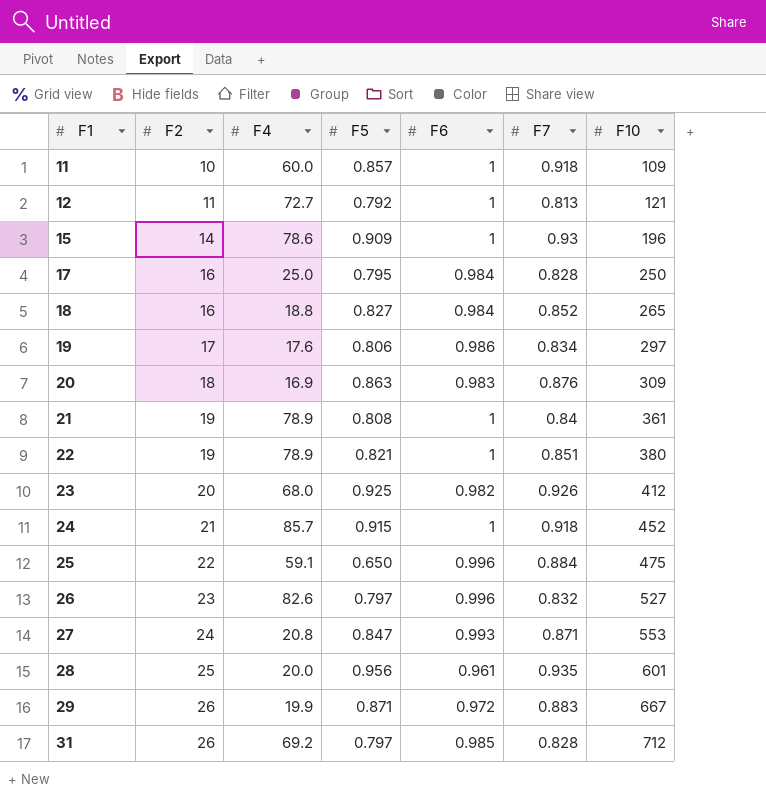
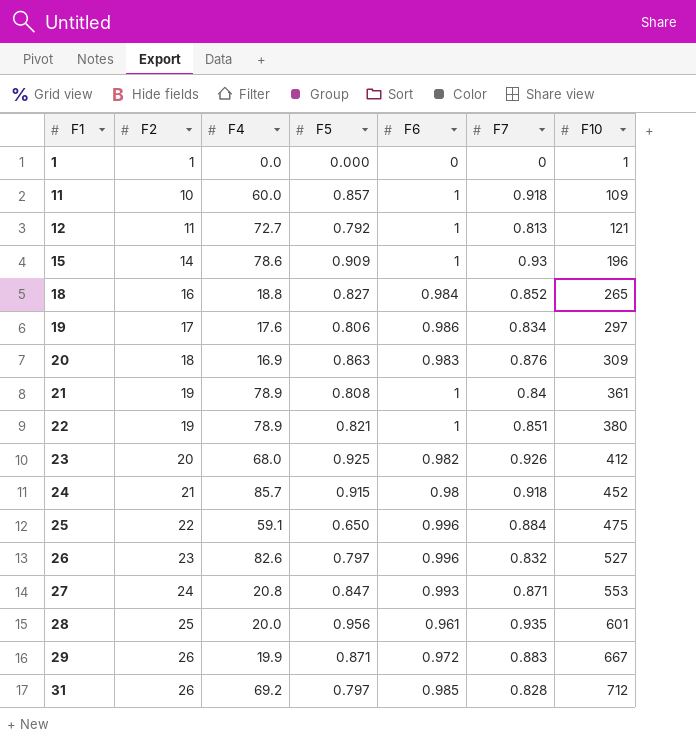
row 17: 16 | 25.0 | 0.795 | 0.984 | 0.828 | 250 -> none
row 1: none -> 1 | 0.0 | 0.000 | 0 | 0 | 1
24 | F6: 1 -> 0.98

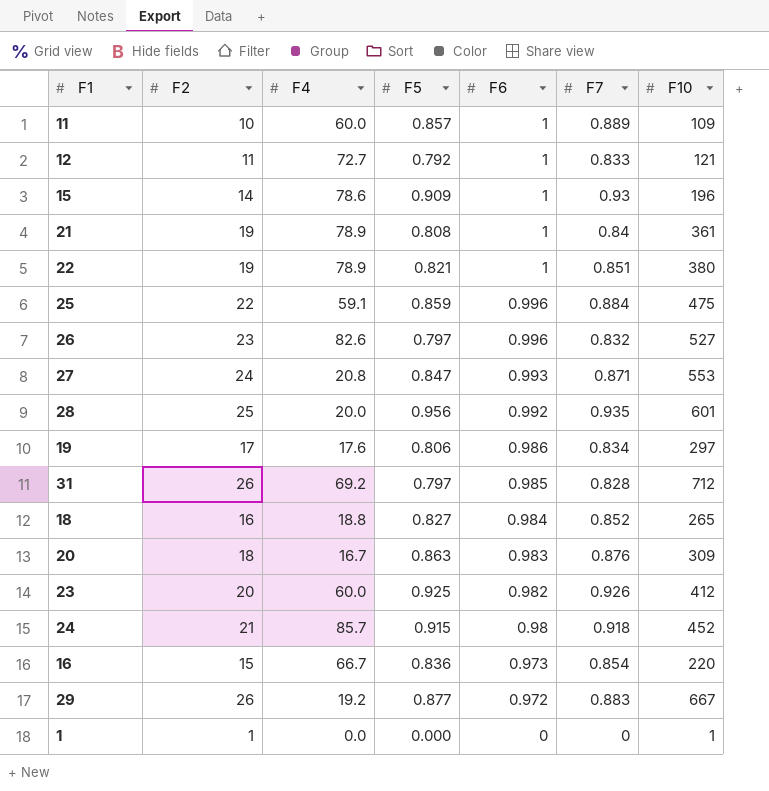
row order: F1 ascending -> F6 descending
11 | F7: 0.918 -> 0.889
12 | F7: 0.813 -> 0.833
25 | F5: 0.650 -> 0.859
28 | F6: 0.961 -> 0.992
20 | F4: 16.9 -> 16.7
23 | F4: 68.0 -> 60.0
row 16: none -> 15 | 66.7 | 0.836 | 0.973 | 0.854 | 220
29 | F4: 19.9 -> 19.2
29 | F5: 0.871 -> 0.877

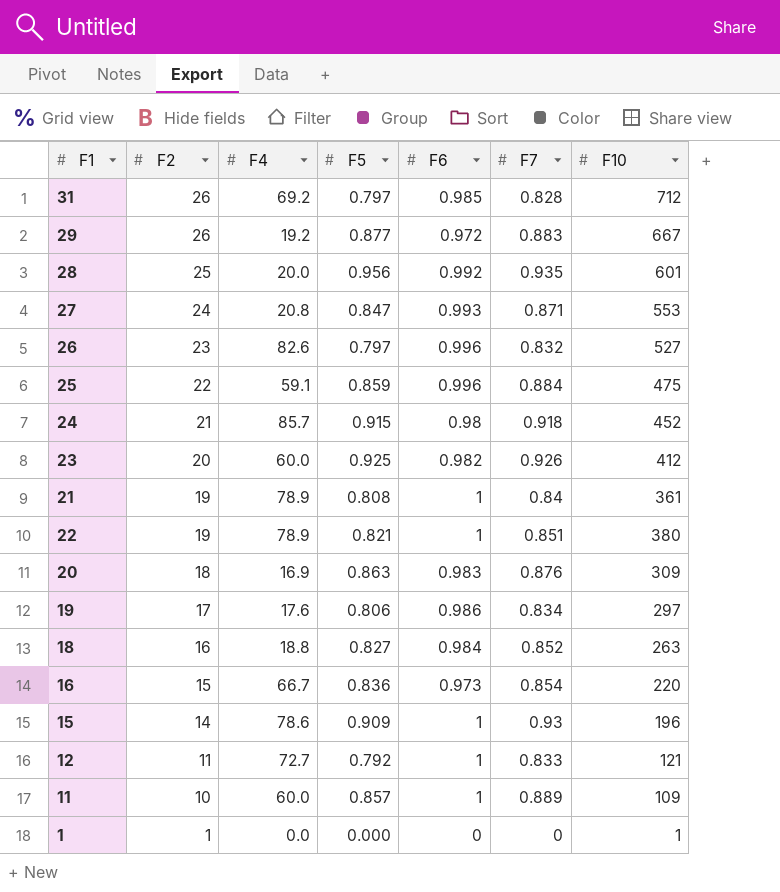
row order: F6 descending -> F2 descending
20 | F4: 16.7 -> 16.9
18 | F10: 265 -> 263

